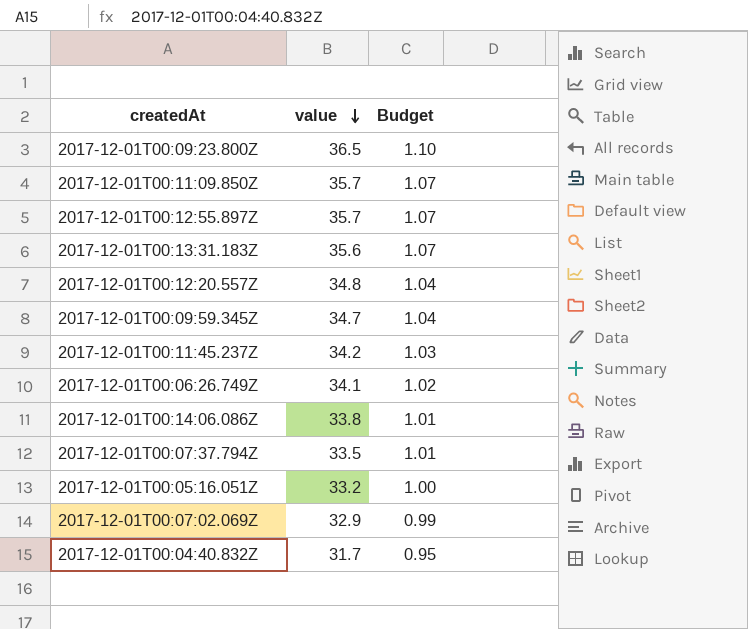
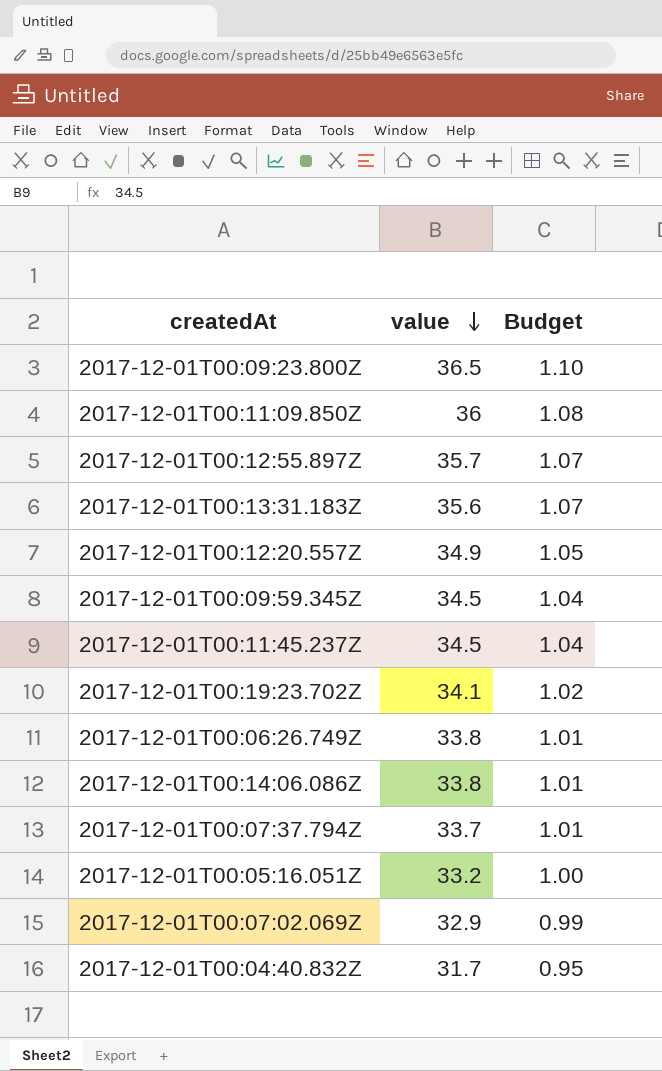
2017-12-01T00:11:09.850Z | value: 35.7 -> 36
2017-12-01T00:11:09.850Z | Budget: 1.07 -> 1.08
2017-12-01T00:12:20.557Z | value: 34.8 -> 34.9
2017-12-01T00:12:20.557Z | Budget: 1.04 -> 1.05
2017-12-01T00:09:59.345Z | value: 34.7 -> 34.5
2017-12-01T00:11:45.237Z | value: 34.2 -> 34.5
2017-12-01T00:11:45.237Z | Budget: 1.03 -> 1.04
row 2017-12-01T00:19:23.702Z: none -> 34.1 | 1.02
2017-12-01T00:06:26.749Z | value: 34.1 -> 33.8
2017-12-01T00:06:26.749Z | Budget: 1.02 -> 1.01
2017-12-01T00:07:37.794Z | value: 33.5 -> 33.7

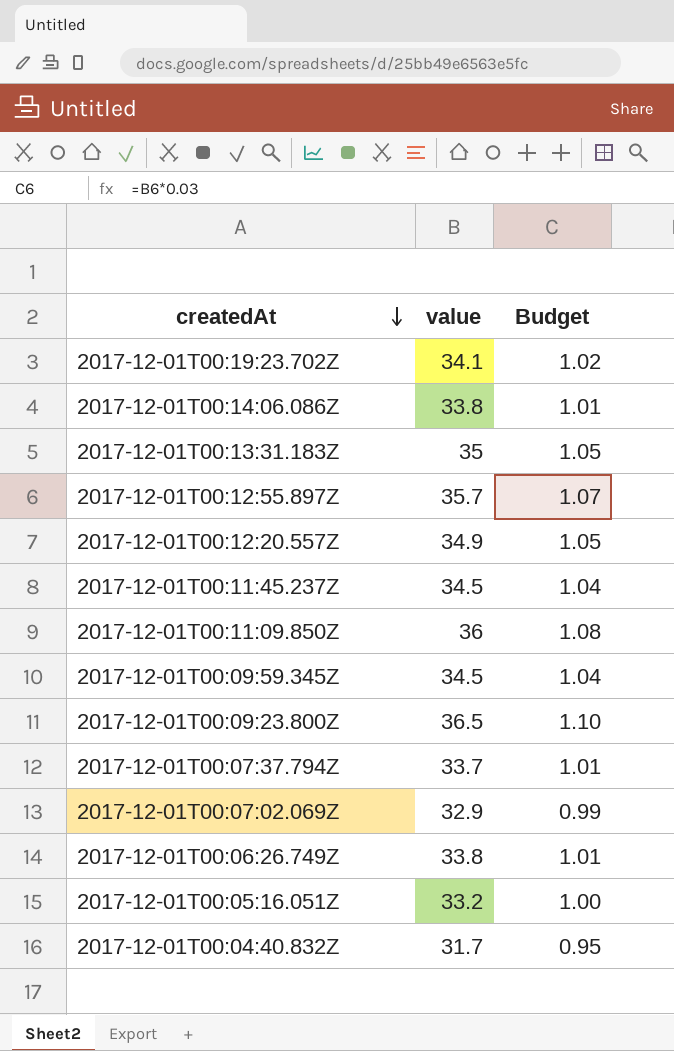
row order: value descending -> createdAt descending
2017-12-01T00:13:31.183Z | value: 35.6 -> 35
2017-12-01T00:13:31.183Z | Budget: 1.07 -> 1.05

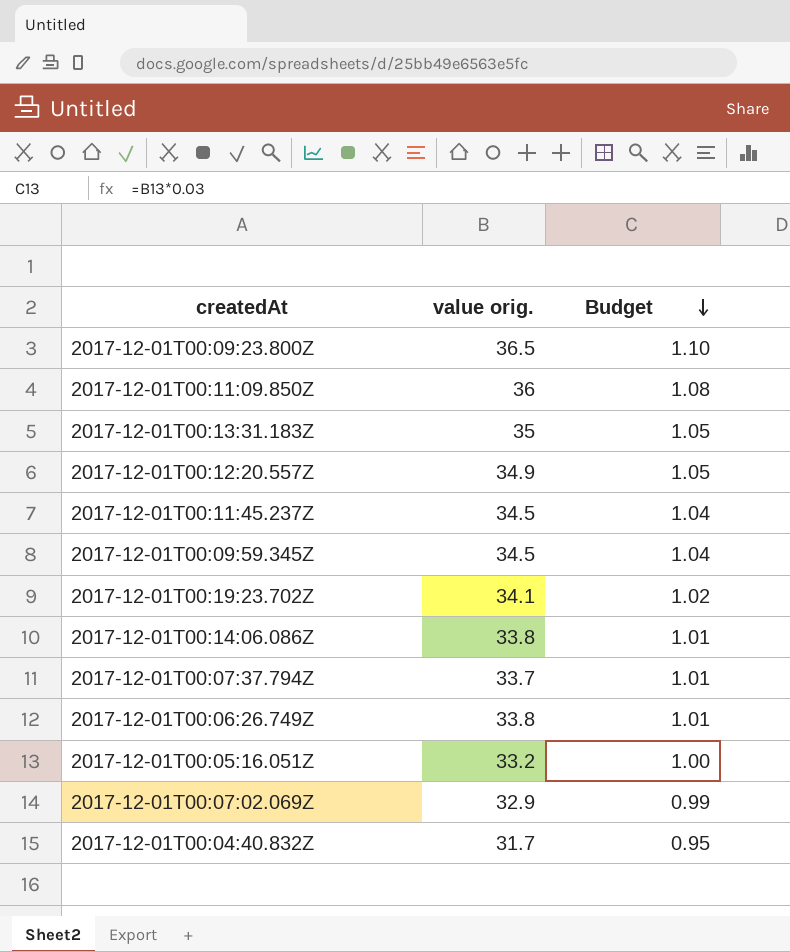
row order: createdAt descending -> Budget descending
column name: value -> value orig.
row 2017-12-01T00:12:55.897Z: 35.7 | 1.07 -> none

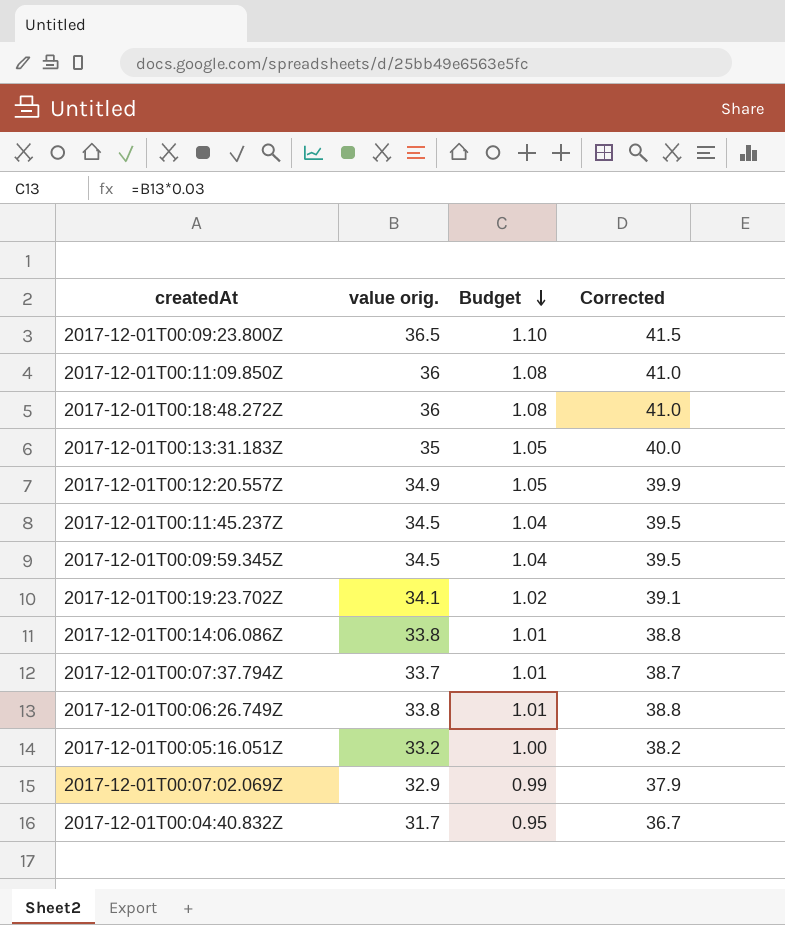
column Corrected | formula: none -> [value orig.] + 5
row 2017-12-01T00:18:48.272Z: none -> 36 | 1.08 | 41.0

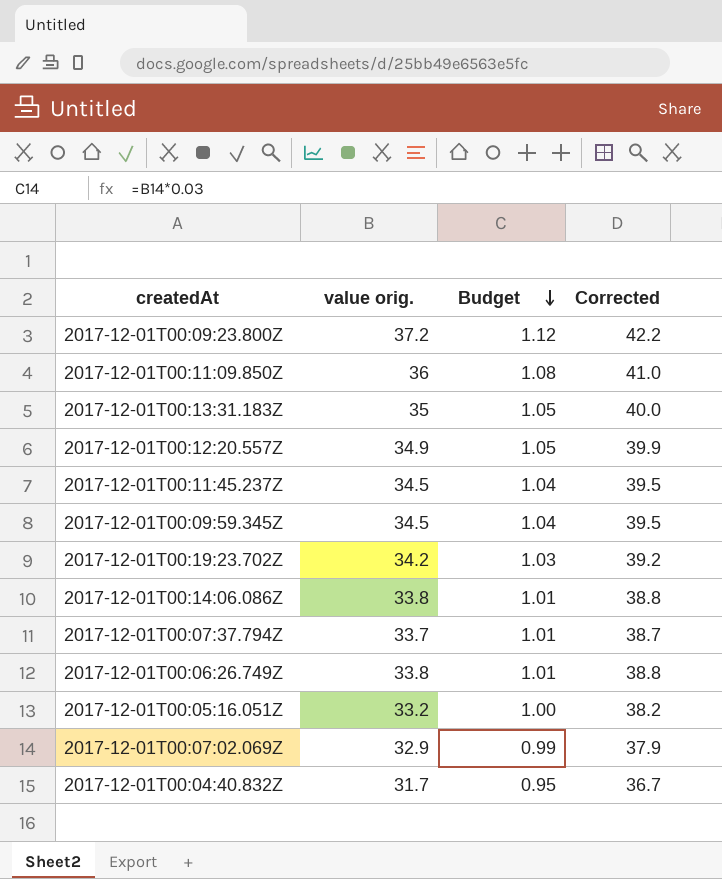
row 2017-12-01T00:18:48.272Z: 36 | 1.08 | 41.0 -> none
2017-12-01T00:09:23.800Z | value orig.: 36.5 -> 37.2
2017-12-01T00:09:23.800Z | Budget: 1.10 -> 1.12
2017-12-01T00:09:23.800Z | Corrected: 41.5 -> 42.2
2017-12-01T00:19:23.702Z | value orig.: 34.1 -> 34.2
2017-12-01T00:19:23.702Z | Budget: 1.02 -> 1.03
2017-12-01T00:19:23.702Z | Corrected: 39.1 -> 39.2

